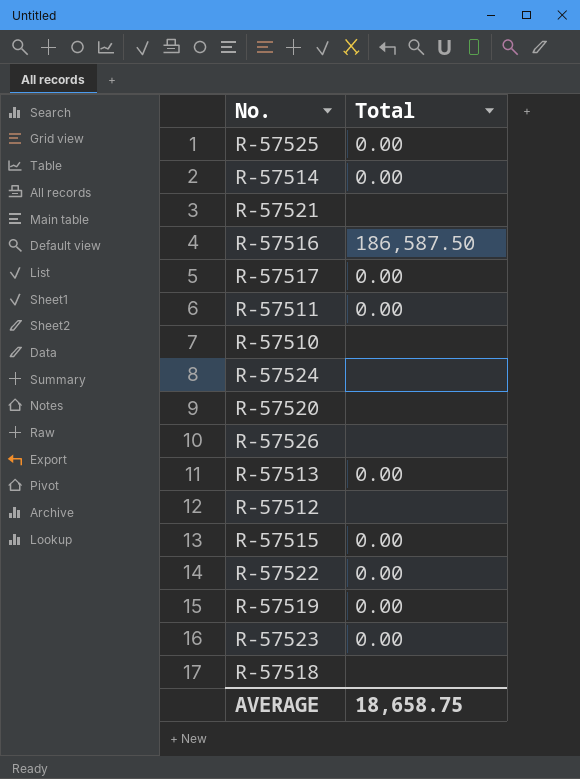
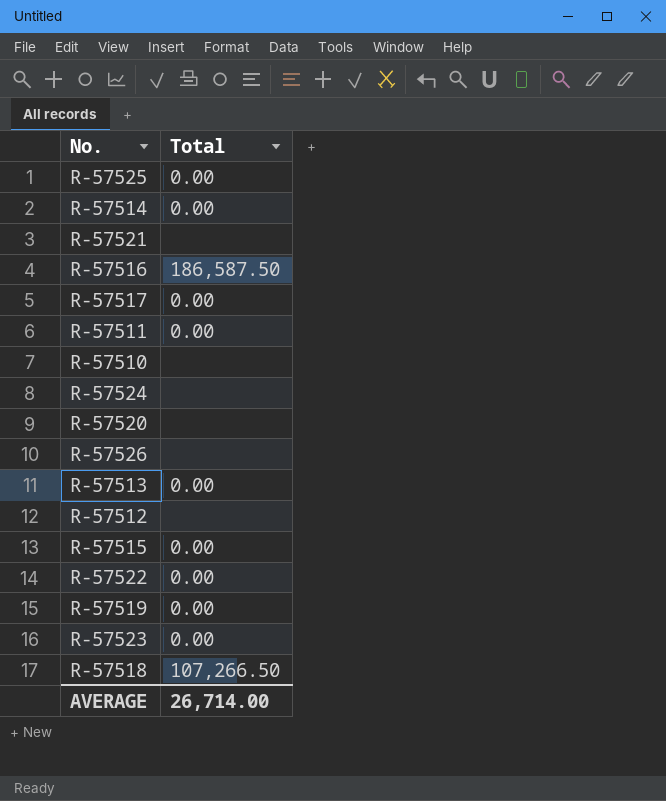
R-57518 | Total: none -> 107,266.50
AVERAGE | Total: 18,658.75 -> 26,714.00

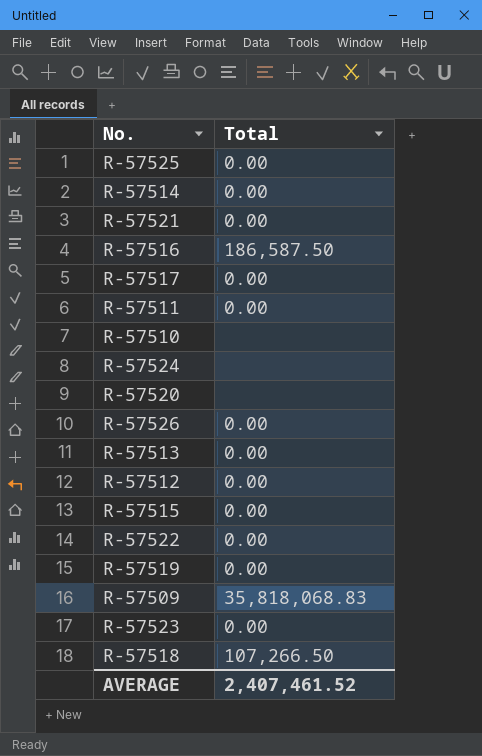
R-57521 | Total: none -> 0.00
R-57526 | Total: none -> 0.00
R-57512 | Total: none -> 0.00
row R-57509: none -> 35,818,068.83
AVERAGE | Total: 26,714.00 -> 2,407,461.52

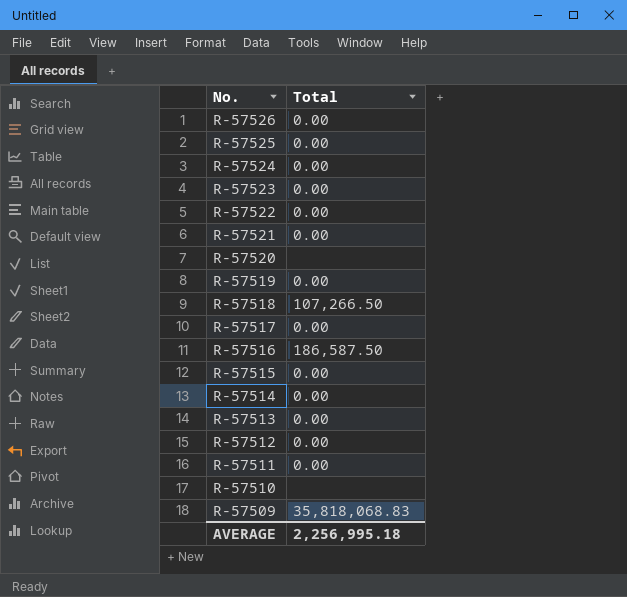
row order: none -> No. descending
R-57524 | Total: none -> 0.00
AVERAGE | Total: 2,407,461.52 -> 2,256,995.18

